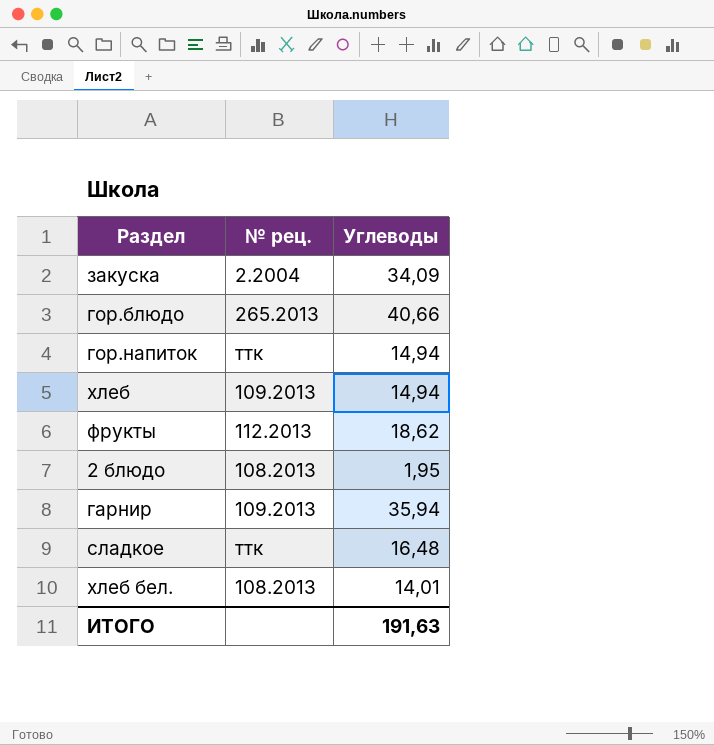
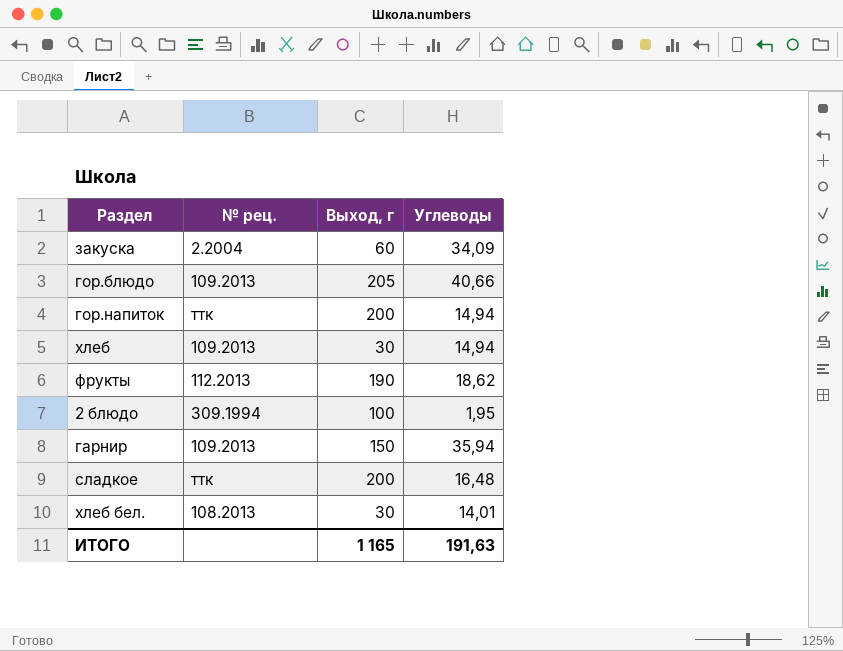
column Выход, г | position: none -> 3
гор.блюдо | № рец.: 265.2013 -> 109.2013
2 блюдо | № рец.: 108.2013 -> 309.1994

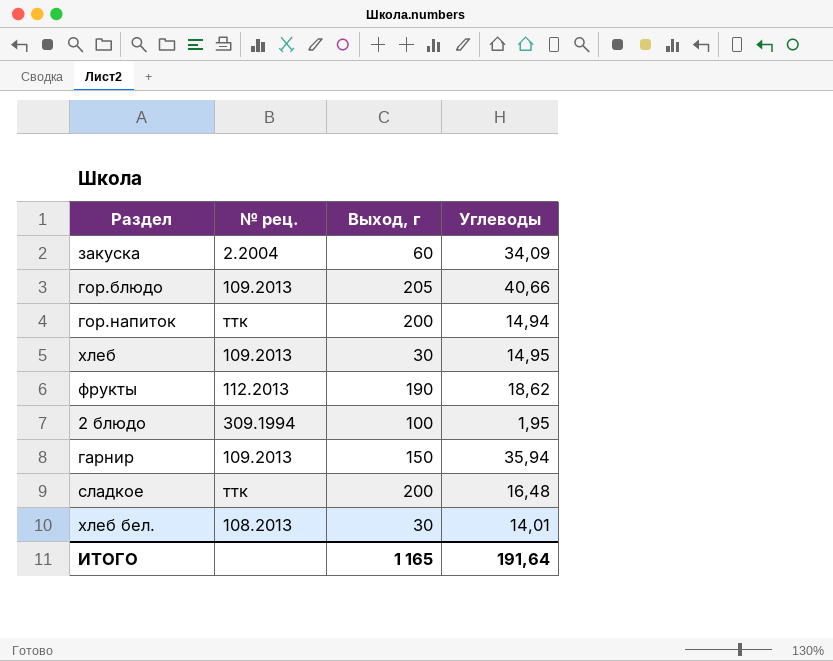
хлеб | Углеводы: 14,94 -> 14,95
ИТОГО | Углеводы: 191,63 -> 191,64

